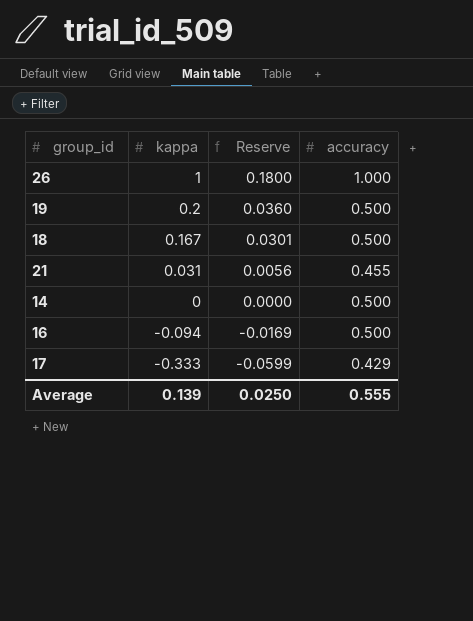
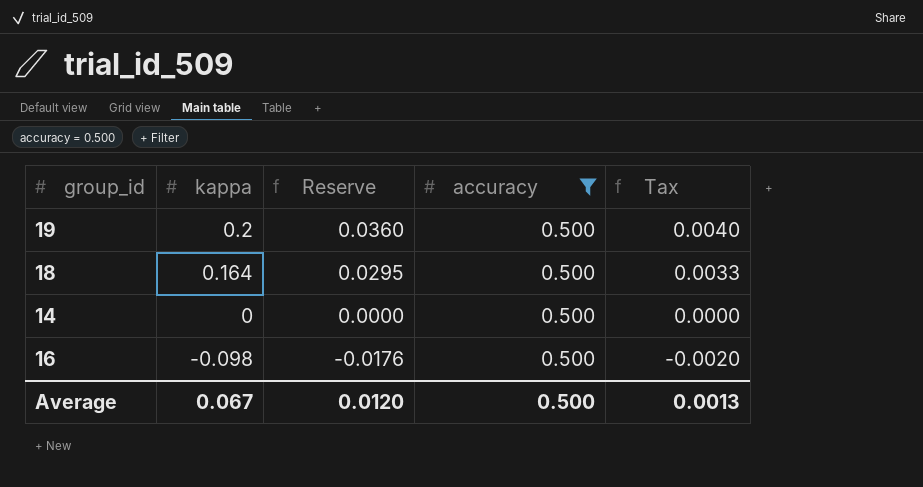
filter: none -> accuracy = 0.500
column Tax | formula: none -> [kappa] * 0.02
18 | kappa: 0.167 -> 0.164
18 | Reserve: 0.0301 -> 0.0295
16 | kappa: -0.094 -> -0.098
16 | Reserve: -0.0169 -> -0.0176
Average | kappa: 0.139 -> 0.067
Average | Reserve: 0.0250 -> 0.0120
Average | accuracy: 0.555 -> 0.500

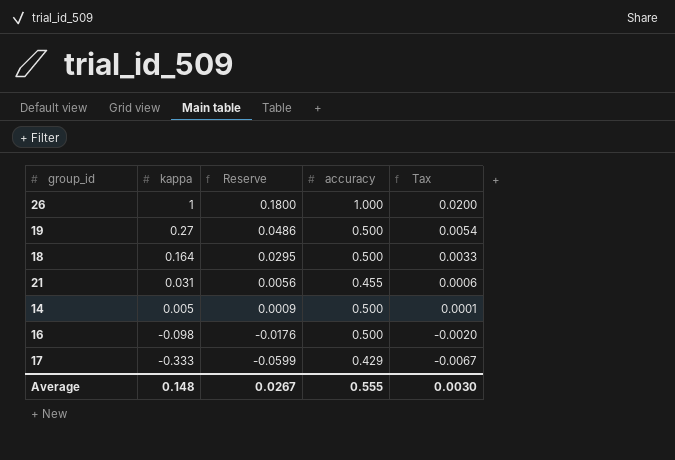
filter: accuracy = 0.500 -> none
19 | kappa: 0.2 -> 0.27
19 | Reserve: 0.0360 -> 0.0486
19 | Tax: 0.0040 -> 0.0054
14 | kappa: 0 -> 0.005
14 | Reserve: 0.0000 -> 0.0009
14 | Tax: 0.0000 -> 0.0001
Average | kappa: 0.067 -> 0.148
Average | Reserve: 0.0120 -> 0.0267
Average | accuracy: 0.500 -> 0.555
Average | Tax: 0.0013 -> 0.0030

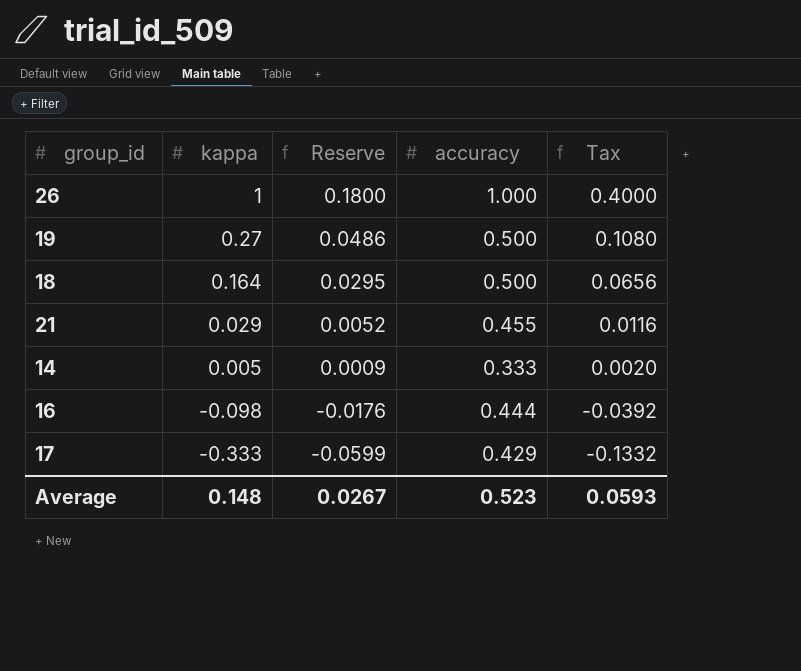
column Tax | formula: [kappa] * 0.02 -> [kappa] * 0.4
21 | kappa: 0.031 -> 0.029
21 | Reserve: 0.0056 -> 0.0052
14 | accuracy: 0.500 -> 0.333
16 | accuracy: 0.500 -> 0.444
Average | accuracy: 0.555 -> 0.523
Average | Tax: 0.0030 -> 0.0593

